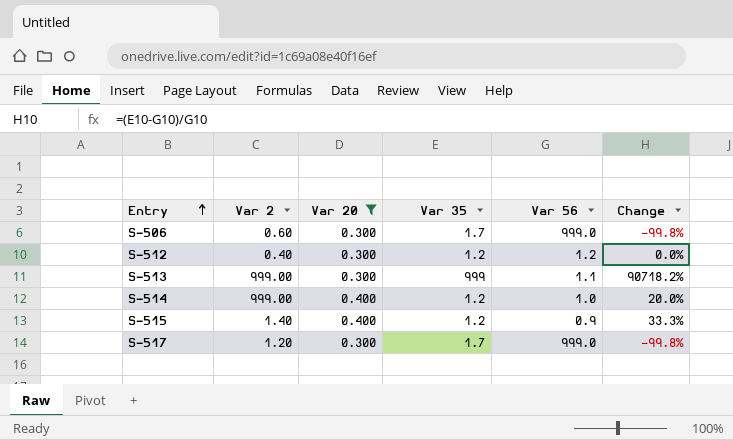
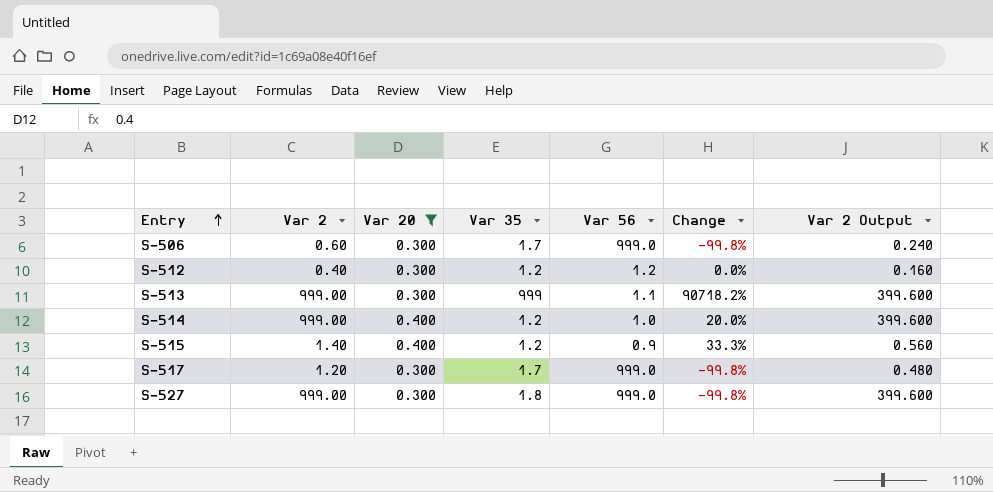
column Var 2 Output | formula: none -> [Var 2] * 0.4
row S-527: none -> 999.00 | 0.300 | 1.8 | 999.0 | -99.8% | 399.600

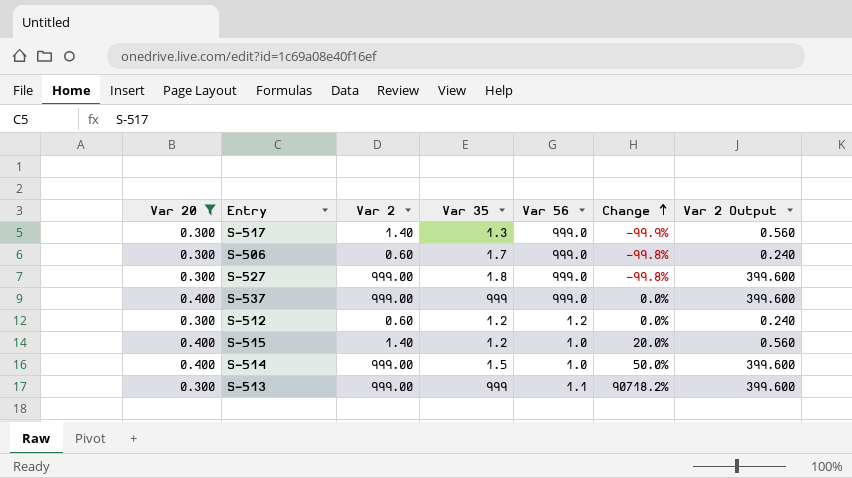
row order: Entry ascending -> Change ascending
column Var 20 | position: 3 -> 1
S-517 | Var 2: 1.20 -> 1.40
S-517 | Var 35: 1.7 -> 1.3
S-517 | Change: -99.8% -> -99.9%
S-517 | Var 2 Output: 0.480 -> 0.560
row S-537: none -> 0.400 | 999.00 | 999 | 999.0 | 0.0% | 399.600
S-512 | Var 2: 0.40 -> 0.60
S-512 | Var 2 Output: 0.160 -> 0.240
S-515 | Var 56: 0.9 -> 1.0
S-515 | Change: 33.3% -> 20.0%
S-514 | Var 35: 1.2 -> 1.5
S-514 | Change: 20.0% -> 50.0%

